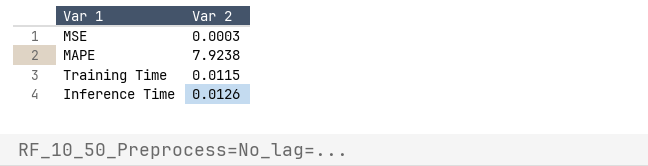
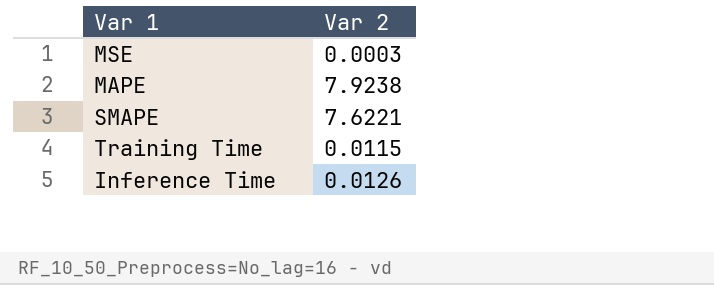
row SMAPE: none -> 7.6221

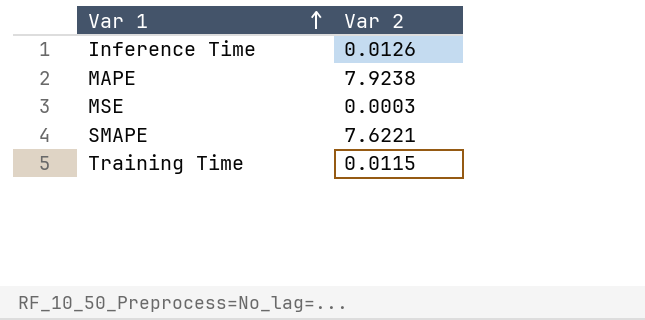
row order: none -> Var 1 ascending

